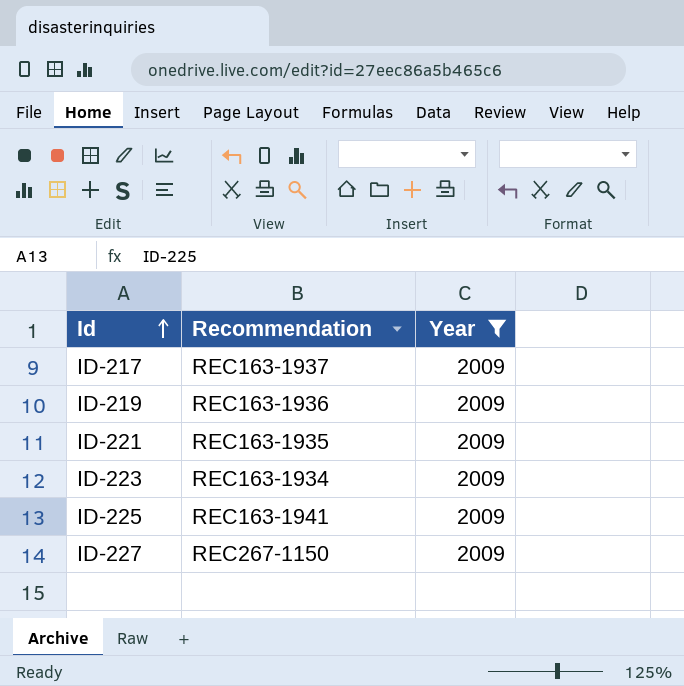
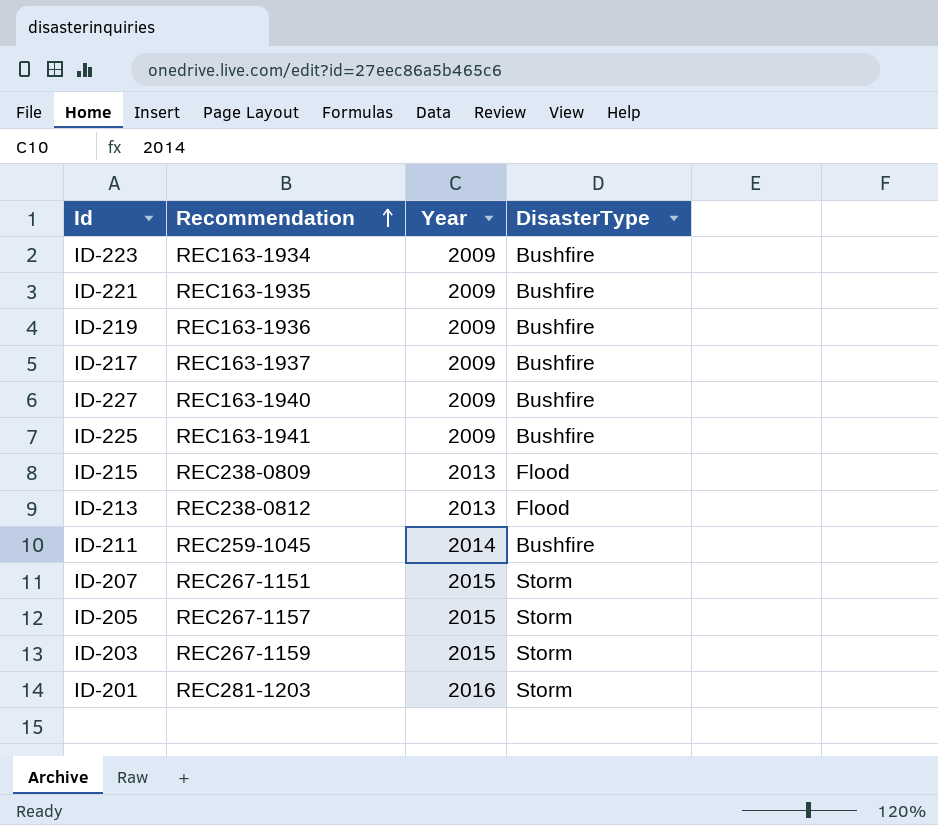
filter: Year = 2009 -> none
row order: Id ascending -> Recommendation ascending
column DisasterType | position: none -> 4
ID-227 | Recommendation: REC267-1150 -> REC163-1940

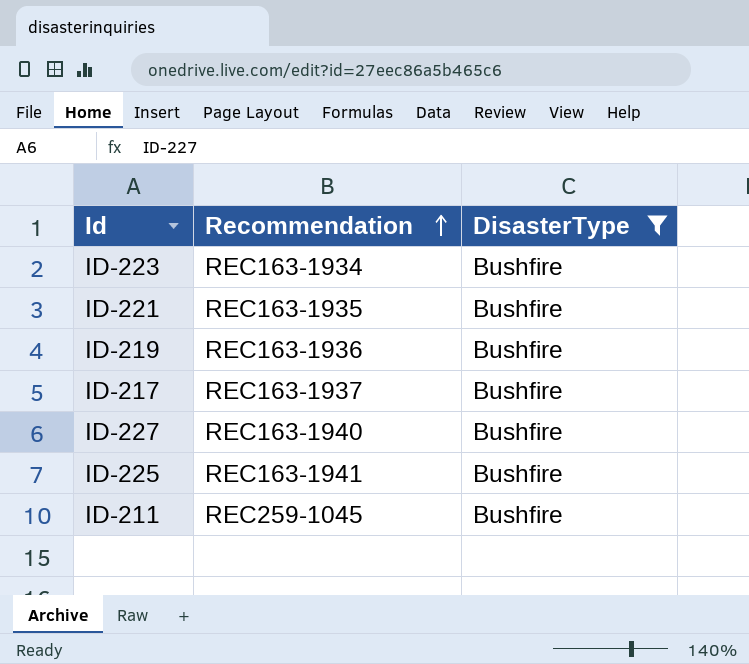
filter: none -> DisasterType = Bushfire
column Year | position: 3 -> none

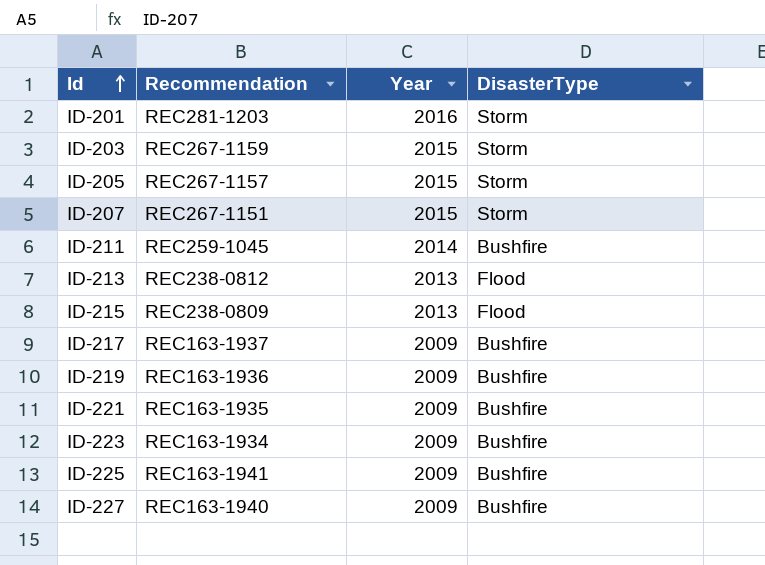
filter: DisasterType = Bushfire -> none
row order: Recommendation ascending -> Id ascending
column Year | position: none -> 3

